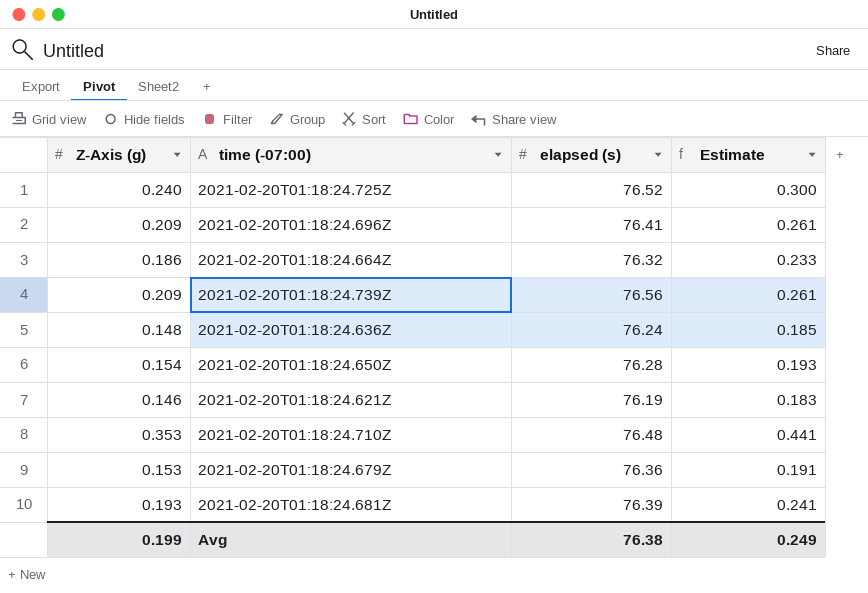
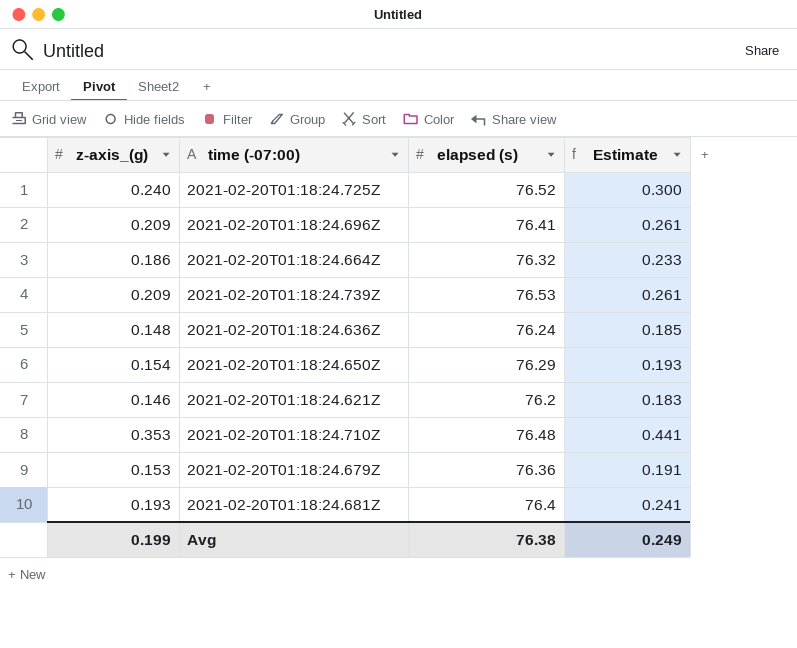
column name: Z-Axis (g) -> z-axis_(g)
2021-02-20T01:18:24.739Z | elapsed (s): 76.56 -> 76.53
2021-02-20T01:18:24.650Z | elapsed (s): 76.28 -> 76.29
2021-02-20T01:18:24.621Z | elapsed (s): 76.19 -> 76.2
2021-02-20T01:18:24.681Z | elapsed (s): 76.39 -> 76.4

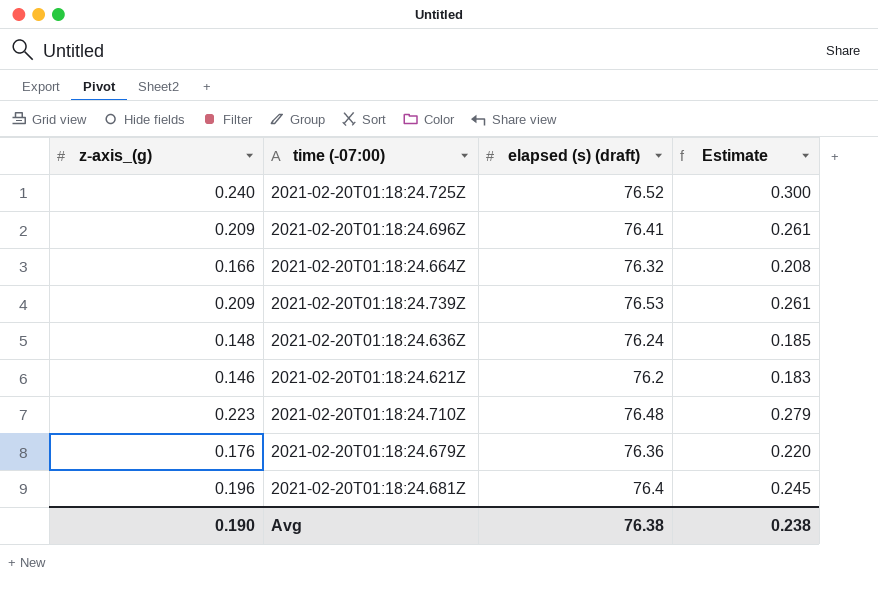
column name: elapsed (s) -> elapsed (s) (draft)
row 2021-02-20T01:18:24.650Z: 0.154 | 76.29 | 0.193 -> none
2021-02-20T01:18:24.664Z | z-axis_(g): 0.186 -> 0.166
2021-02-20T01:18:24.664Z | Estimate: 0.233 -> 0.208
2021-02-20T01:18:24.710Z | z-axis_(g): 0.353 -> 0.223
2021-02-20T01:18:24.710Z | Estimate: 0.441 -> 0.279
2021-02-20T01:18:24.679Z | z-axis_(g): 0.153 -> 0.176
2021-02-20T01:18:24.679Z | Estimate: 0.191 -> 0.220
2021-02-20T01:18:24.681Z | z-axis_(g): 0.193 -> 0.196
2021-02-20T01:18:24.681Z | Estimate: 0.241 -> 0.245
Avg | z-axis_(g): 0.199 -> 0.190
Avg | Estimate: 0.249 -> 0.238

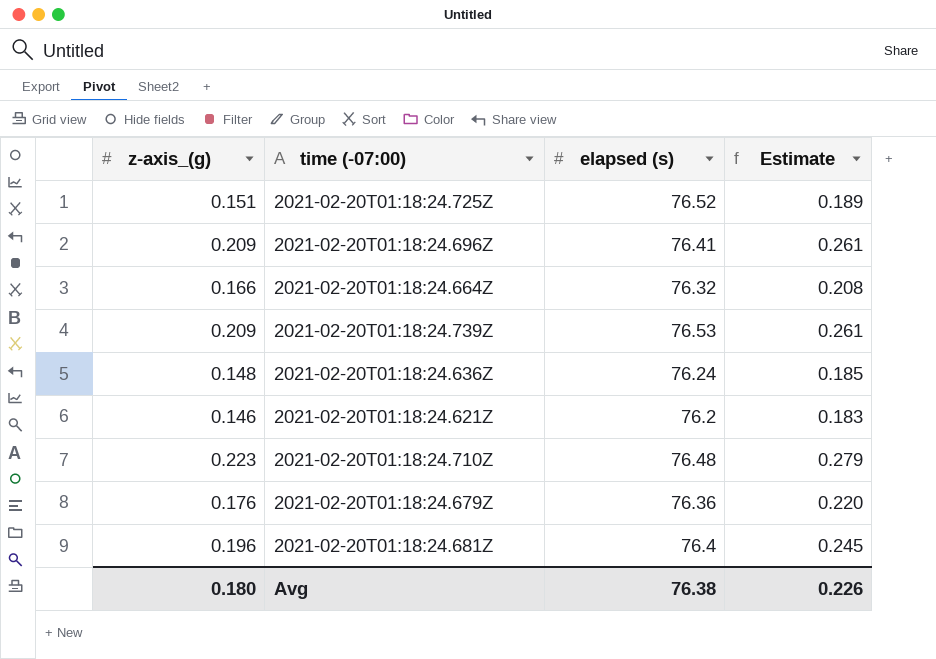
column name: elapsed (s) (draft) -> elapsed (s)
2021-02-20T01:18:24.725Z | z-axis_(g): 0.240 -> 0.151
2021-02-20T01:18:24.725Z | Estimate: 0.300 -> 0.189
Avg | z-axis_(g): 0.190 -> 0.180
Avg | Estimate: 0.238 -> 0.226

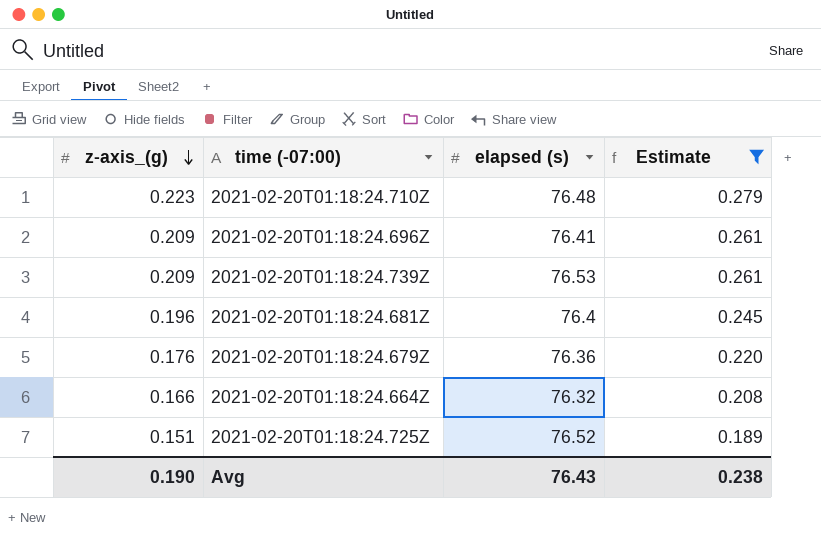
filter: none -> Estimate >= 0.189
row order: none -> z-axis_(g) descending
Avg | z-axis_(g): 0.180 -> 0.190
Avg | elapsed (s): 76.38 -> 76.43
Avg | Estimate: 0.226 -> 0.238

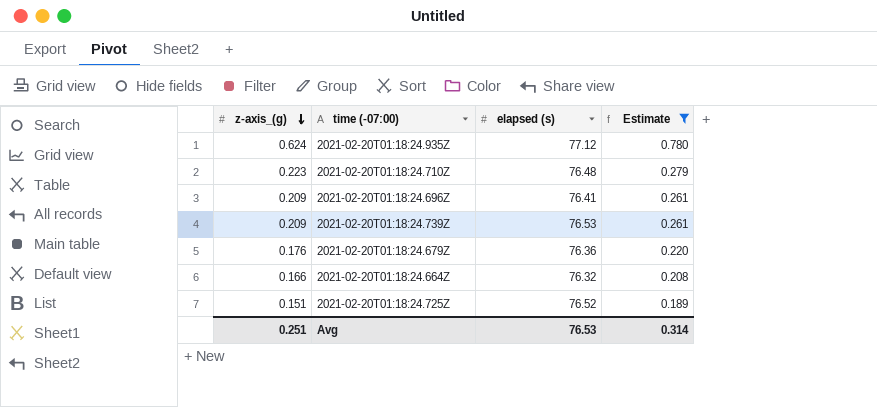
row 2021-02-20T01:18:24.681Z: 0.196 | 76.4 | 0.245 -> none
row 2021-02-20T01:18:24.935Z: none -> 0.624 | 77.12 | 0.780
Avg | z-axis_(g): 0.190 -> 0.251
Avg | elapsed (s): 76.43 -> 76.53
Avg | Estimate: 0.238 -> 0.314

